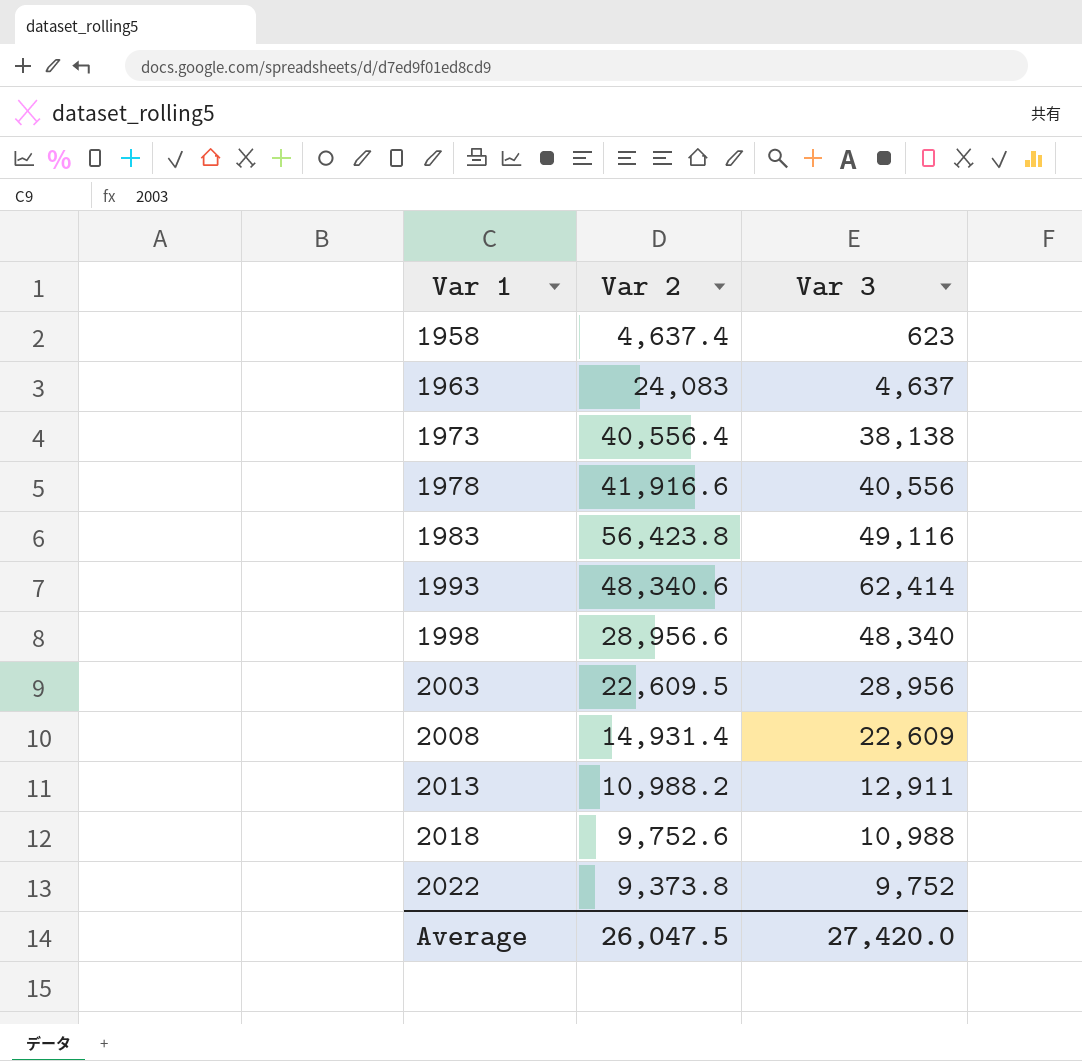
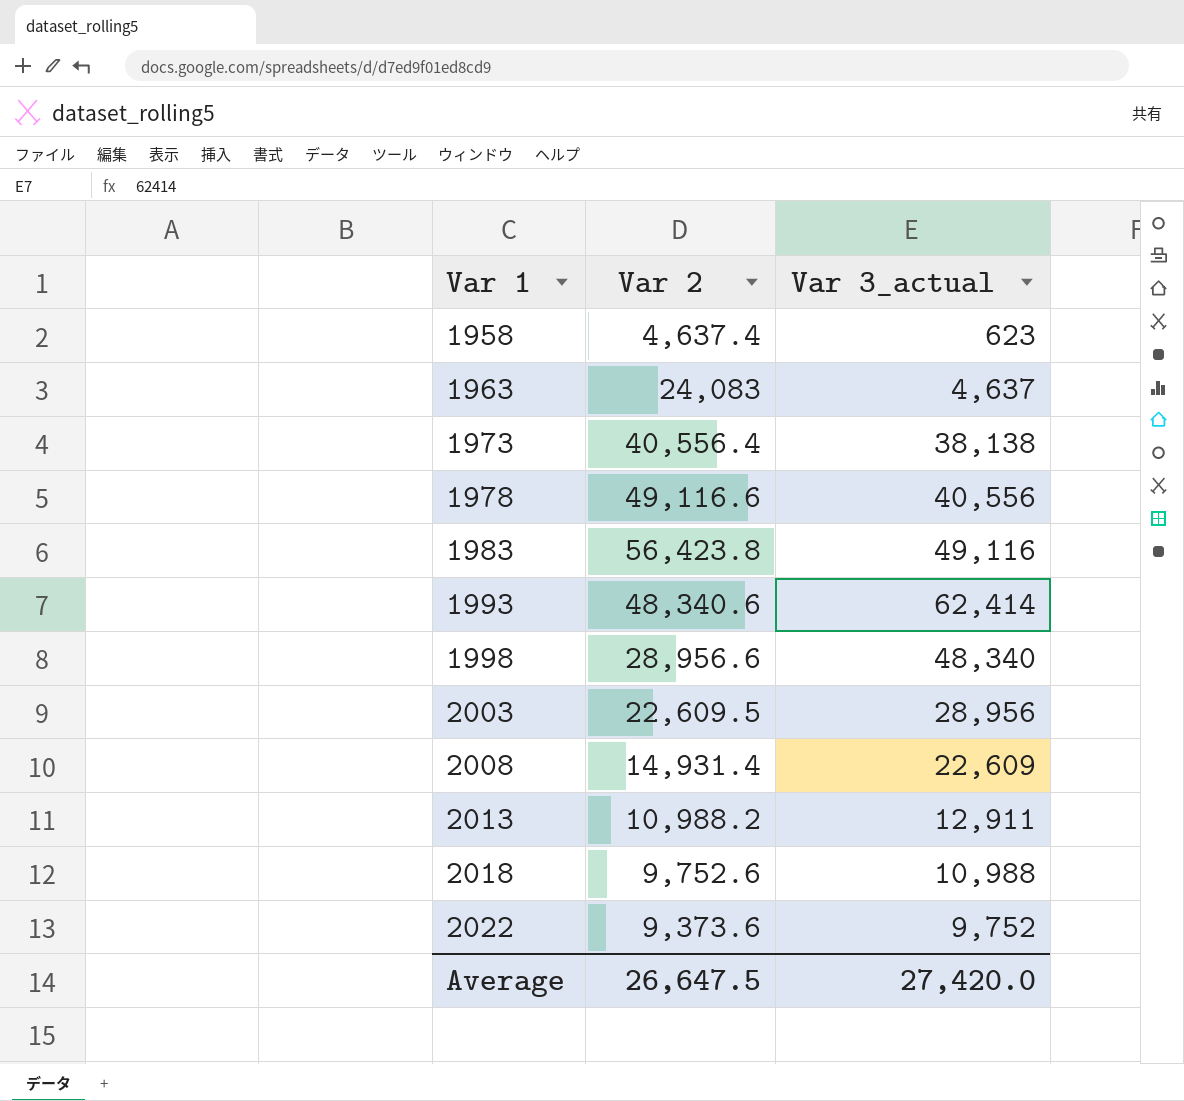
column name: Var 3 -> Var 3_actual
1978 | Var 2: 41,916.6 -> 49,116.6
2022 | Var 2: 9,373.8 -> 9,373.6
Average | Var 2: 26,047.5 -> 26,647.5

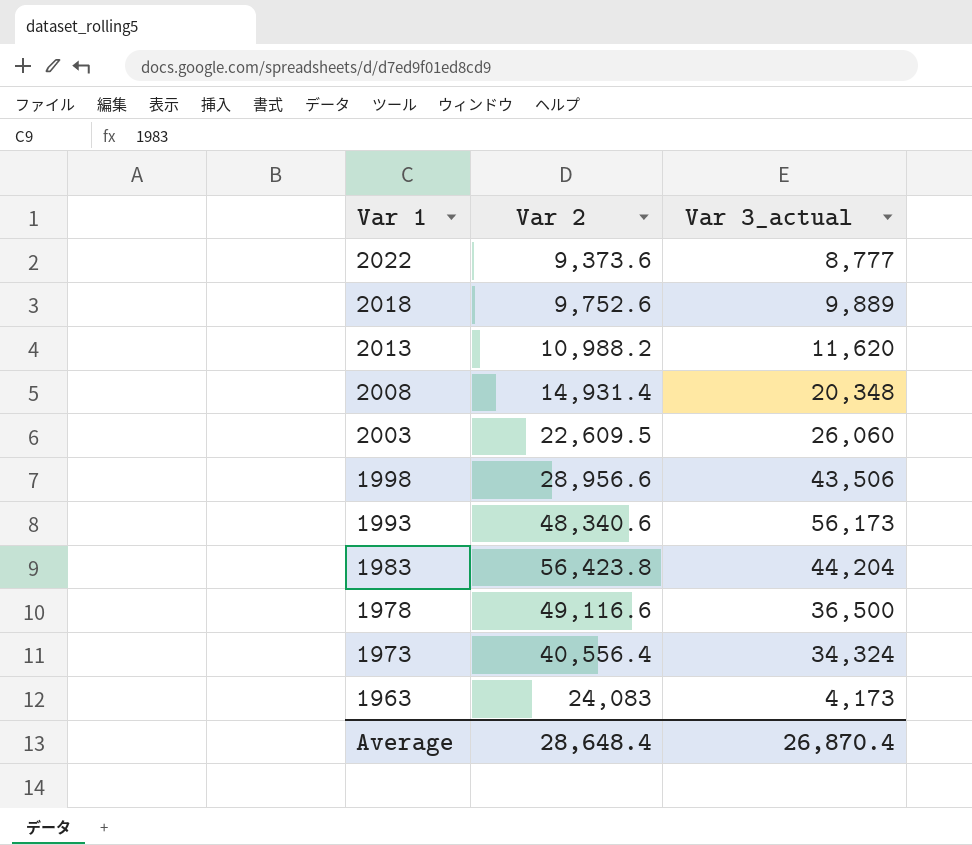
row order: Var 1 ascending -> Var 1 descending
row 1958: 4,637.4 | 623 -> none
2022 | Var 3_actual: 9,752 -> 8,777
2018 | Var 3_actual: 10,988 -> 9,889
2013 | Var 3_actual: 12,911 -> 11,620
2008 | Var 3_actual: 22,609 -> 20,348
2003 | Var 3_actual: 28,956 -> 26,060
1998 | Var 3_actual: 48,340 -> 43,506
1993 | Var 3_actual: 62,414 -> 56,173
1983 | Var 3_actual: 49,116 -> 44,204
1978 | Var 3_actual: 40,556 -> 36,500
1973 | Var 3_actual: 38,138 -> 34,324
1963 | Var 3_actual: 4,637 -> 4,173
Average | Var 2: 26,647.5 -> 28,648.4
Average | Var 3_actual: 27,420.0 -> 26,870.4

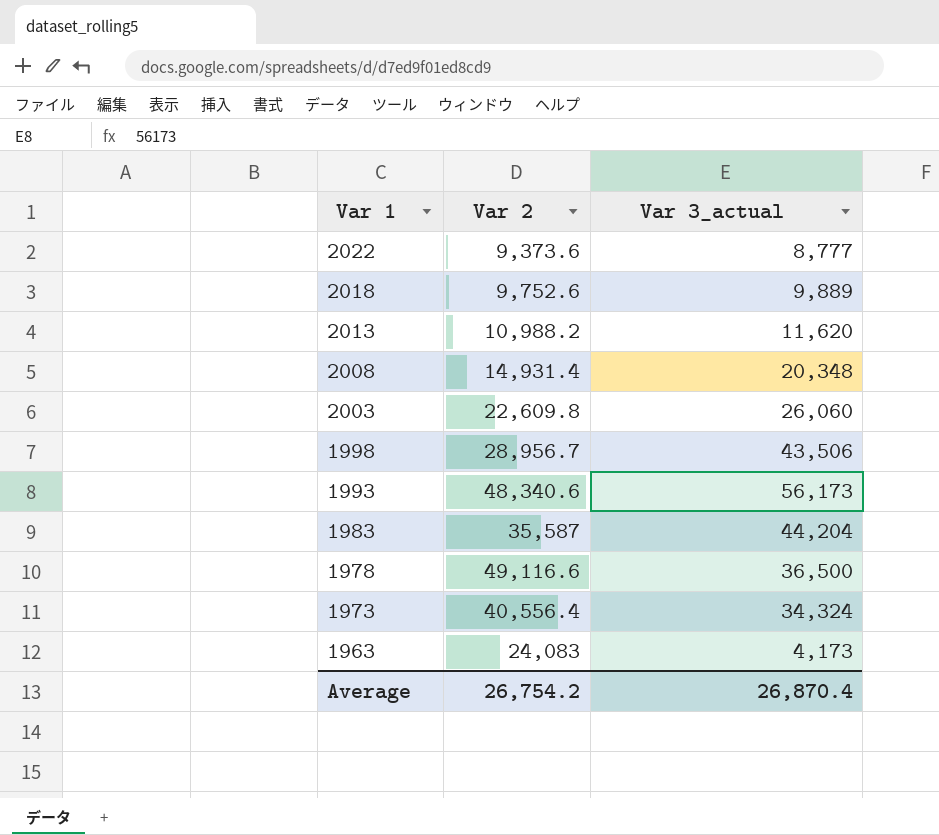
2003 | Var 2: 22,609.5 -> 22,609.8
1998 | Var 2: 28,956.6 -> 28,956.7
1983 | Var 2: 56,423.8 -> 35,587
Average | Var 2: 28,648.4 -> 26,754.2

